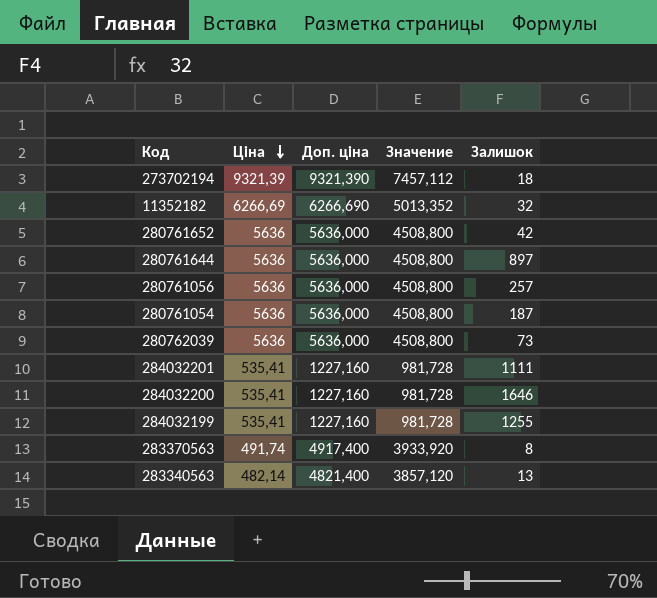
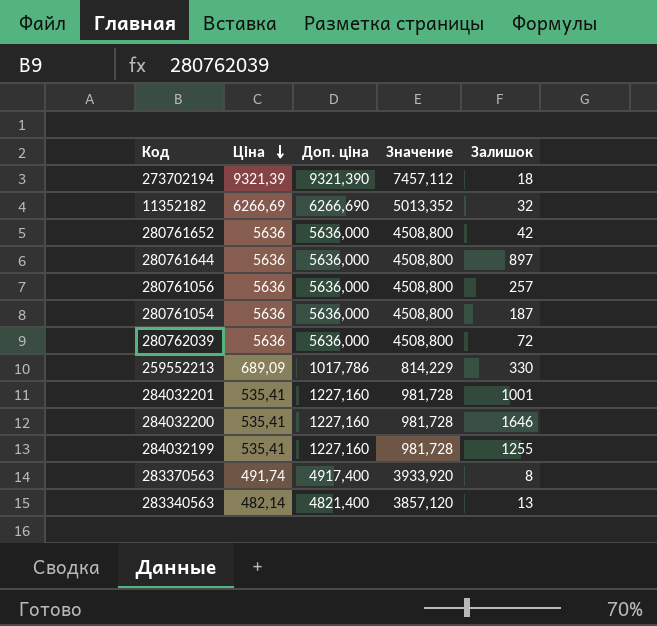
280762039 | Залишок: 73 -> 72
row 259552213: none -> 689,09 | 1017,786 | 814,229 | 330
284032201 | Залишок: 1111 -> 1001

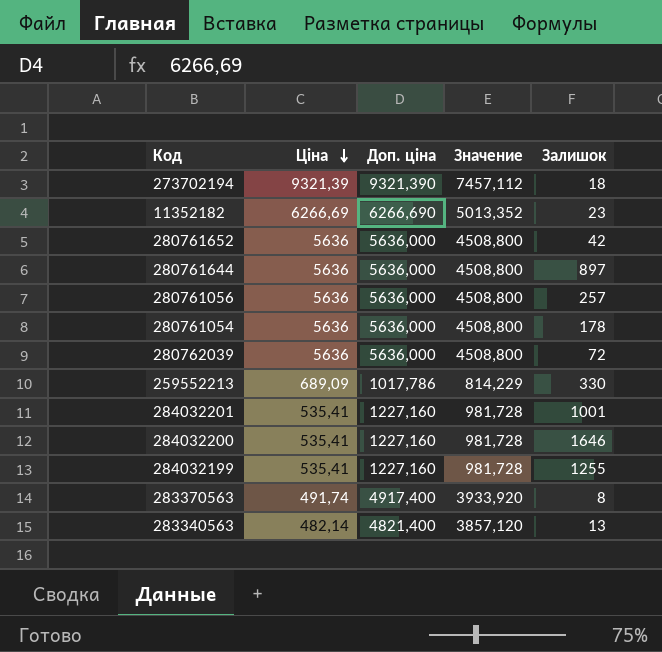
11352182 | Залишок: 32 -> 23
280761054 | Залишок: 187 -> 178

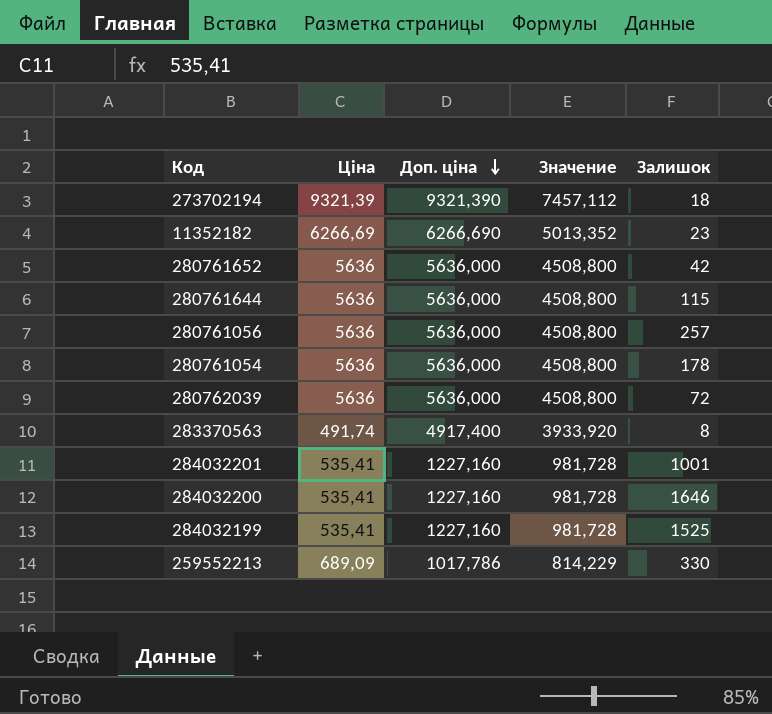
row order: Ціна descending -> Доп. ціна descending
row 283340563: 482,14 | 4821,400 | 3857,120 | 13 -> none
280761644 | Залишок: 897 -> 115
284032199 | Залишок: 1255 -> 1525

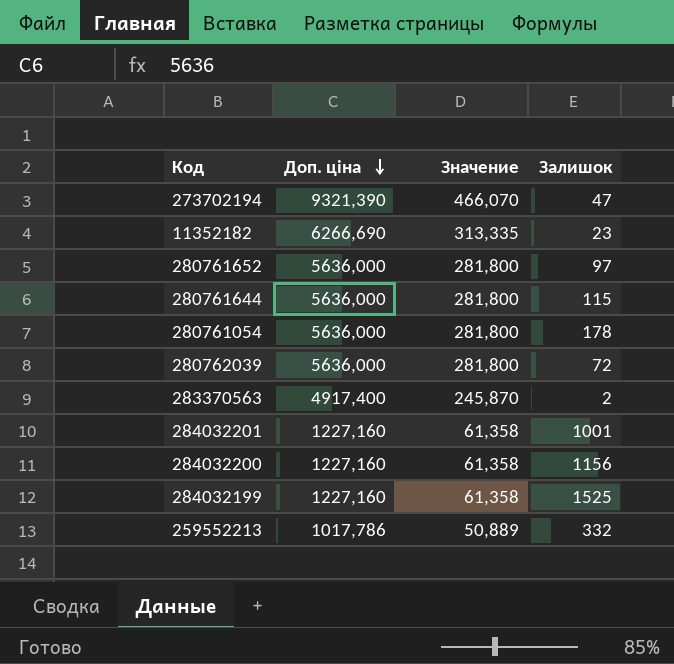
column Ціна | position: 2 -> none
column Значение | formula: [Доп. ціна] * 0,8 -> [Доп. ціна] * 0,05
row 280761056: 5636 | 5636,000 | 4508,800 | 257 -> none
273702194 | Залишок: 18 -> 47
280761652 | Залишок: 42 -> 97
283370563 | Залишок: 8 -> 2
284032200 | Залишок: 1646 -> 1156
259552213 | Залишок: 330 -> 332

